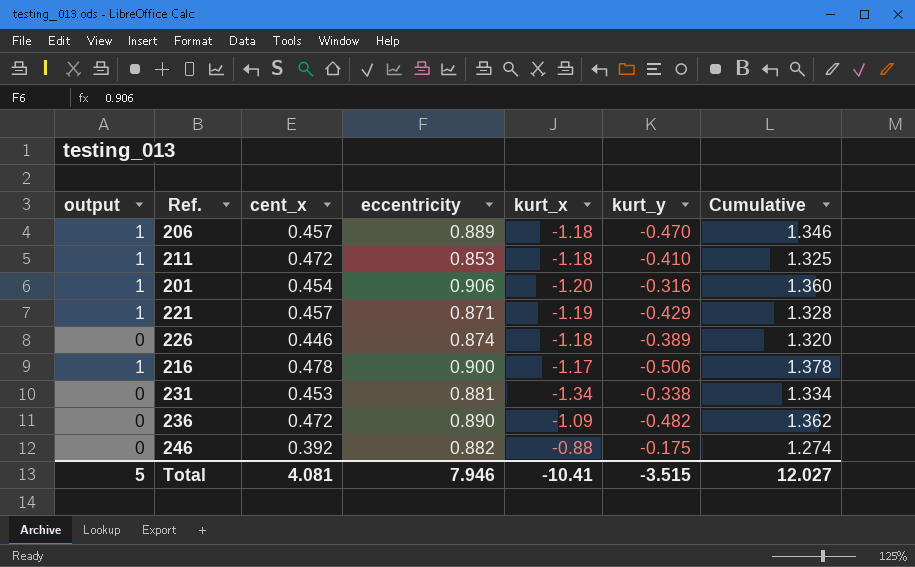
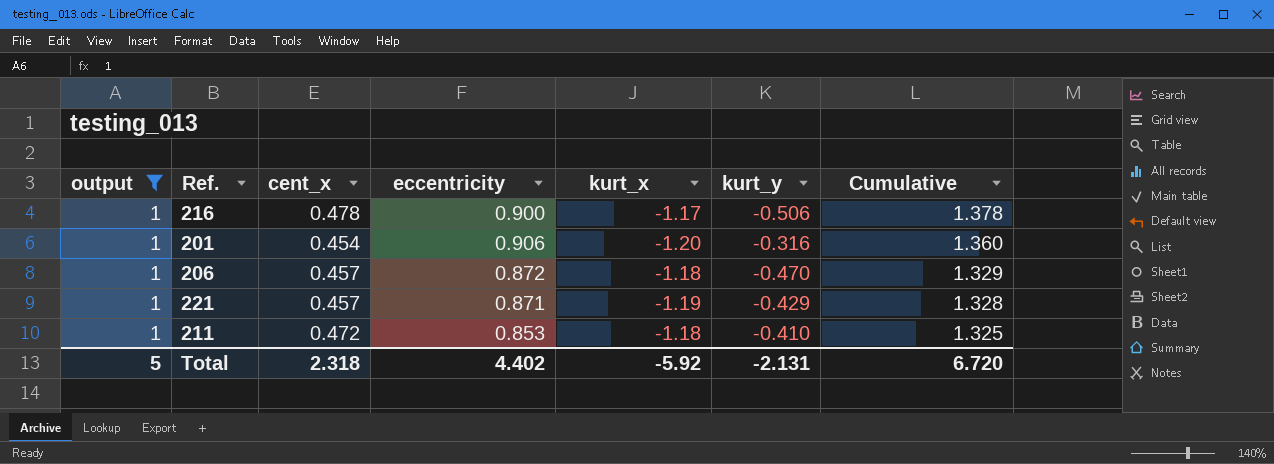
filter: none -> output = 1
row order: none -> Cumulative descending
206 | eccentricity: 0.889 -> 0.872
206 | Cumulative: 1.346 -> 1.329
Total | cent_x: 4.081 -> 2.318
Total | eccentricity: 7.946 -> 4.402
Total | kurt_x: -10.41 -> -5.92
Total | kurt_y: -3.515 -> -2.131
Total | Cumulative: 12.027 -> 6.720

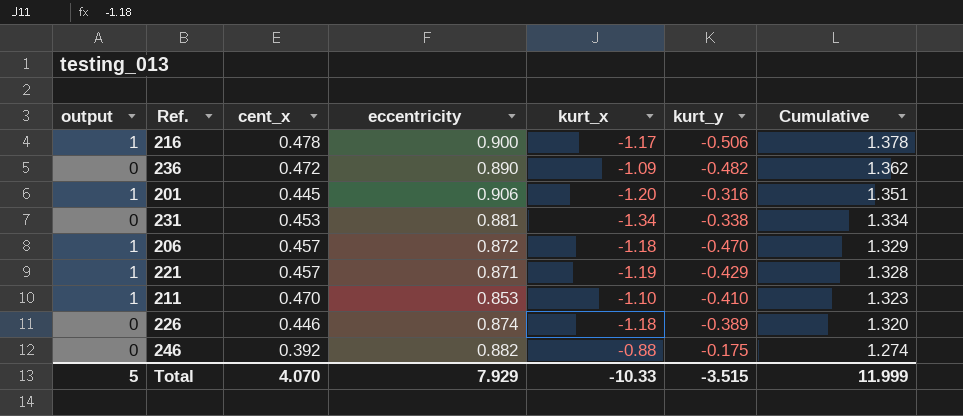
filter: output = 1 -> none
201 | cent_x: 0.454 -> 0.445
201 | Cumulative: 1.360 -> 1.351
211 | cent_x: 0.472 -> 0.470
211 | kurt_x: -1.18 -> -1.10
211 | Cumulative: 1.325 -> 1.323
Total | cent_x: 2.318 -> 4.070
Total | eccentricity: 4.402 -> 7.929
Total | kurt_x: -5.92 -> -10.33
Total | kurt_y: -2.131 -> -3.515
Total | Cumulative: 6.720 -> 11.999

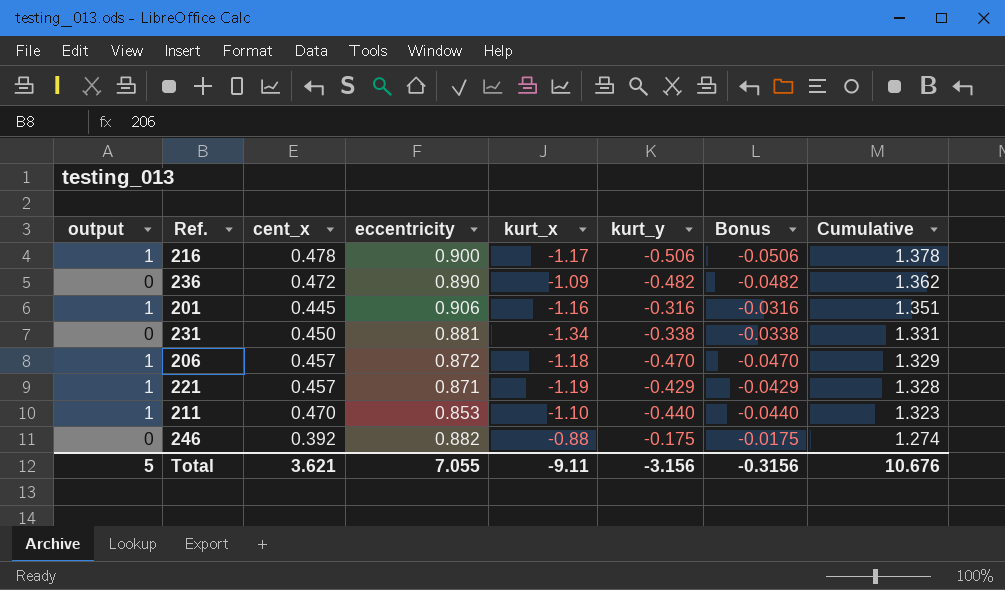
column Bonus | formula: none -> [kurt_y] * 0.1
row 226: 0 | 0.446 | 0.874 | -1.18 | -0.389 | 1.320 -> none
201 | kurt_x: -1.20 -> -1.16
231 | cent_x: 0.453 -> 0.450
231 | Cumulative: 1.334 -> 1.331
211 | kurt_y: -0.410 -> -0.440
Total | cent_x: 4.070 -> 3.621
Total | eccentricity: 7.929 -> 7.055
Total | kurt_x: -10.33 -> -9.11
Total | kurt_y: -3.515 -> -3.156
Total | Cumulative: 11.999 -> 10.676

